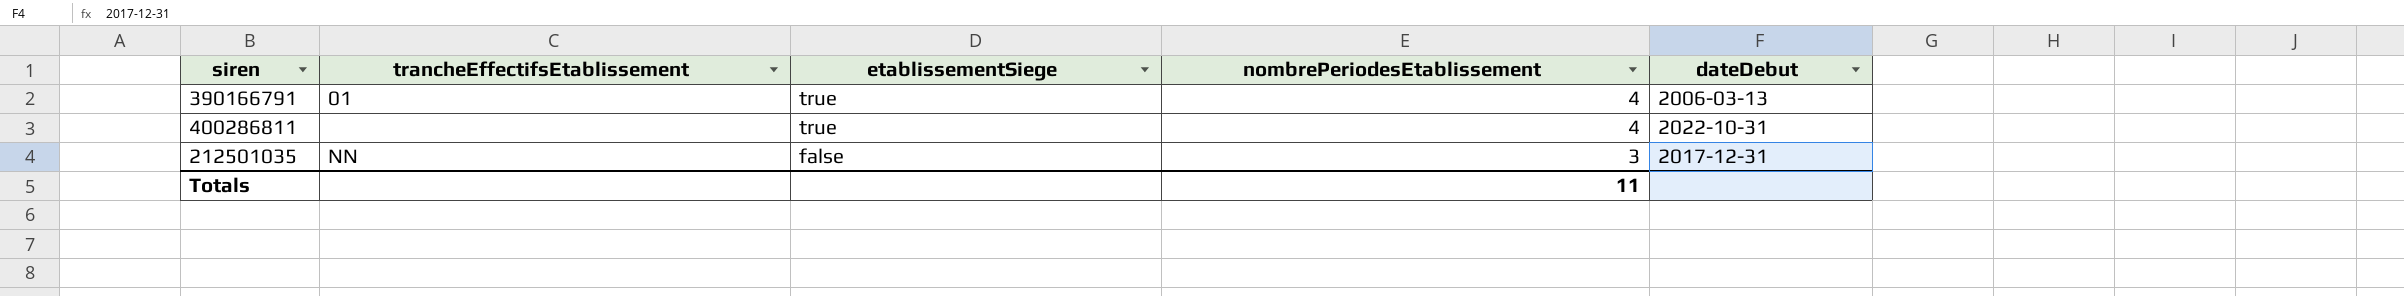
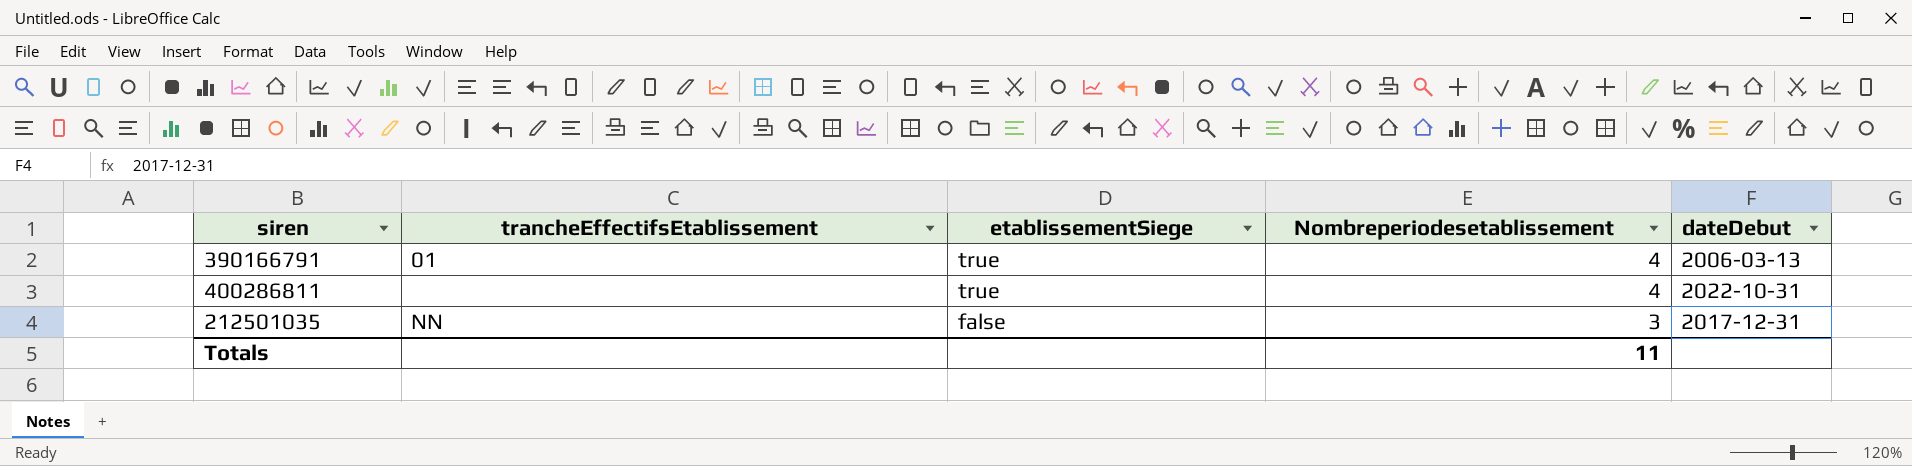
column name: nombrePeriodesEtablissement -> Nombreperiodesetablissement

